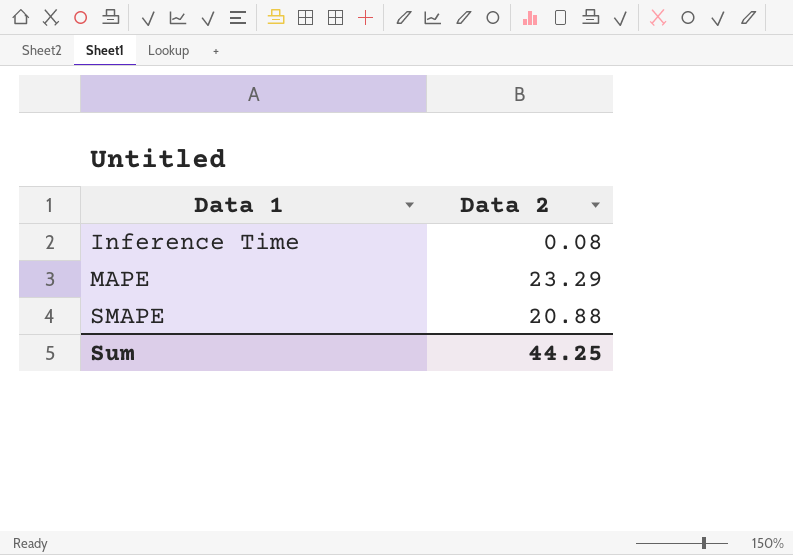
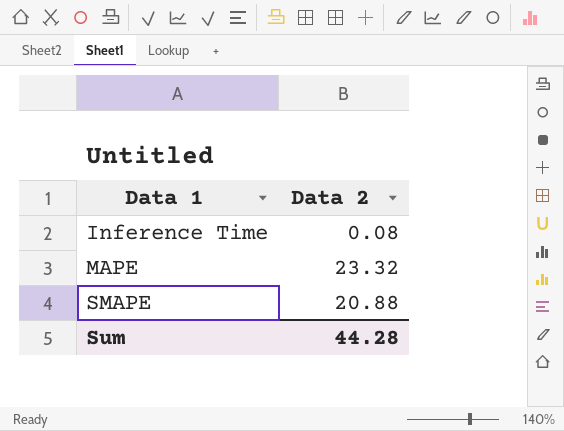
MAPE | Data 2: 23.29 -> 23.32
Sum | Data 2: 44.25 -> 44.28

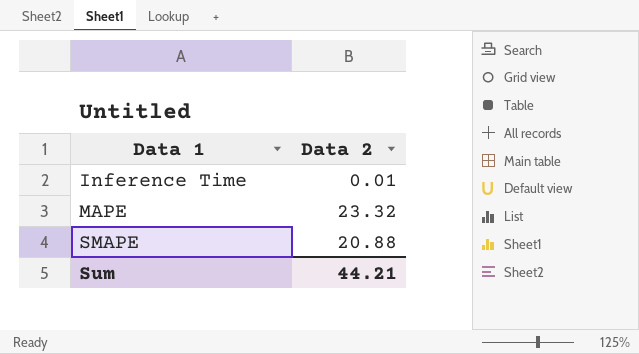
Inference Time | Data 2: 0.08 -> 0.01
Sum | Data 2: 44.28 -> 44.21

